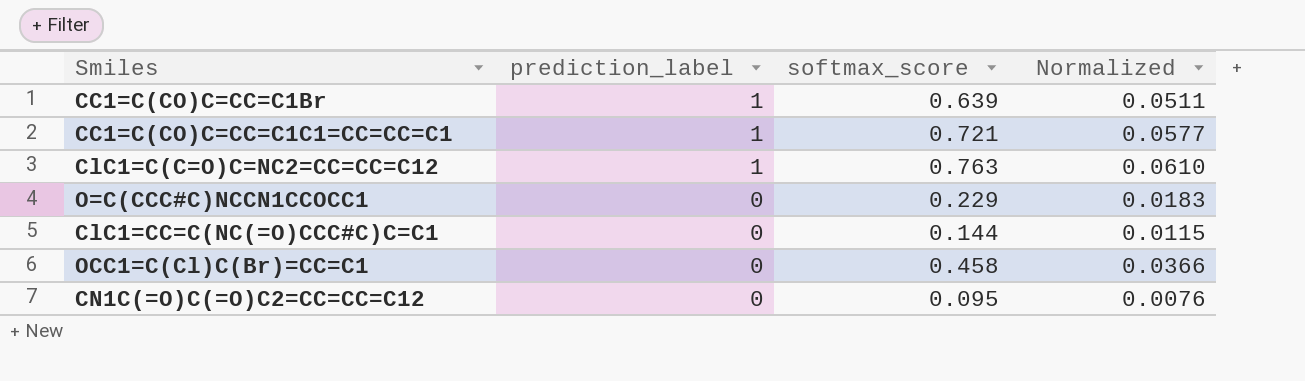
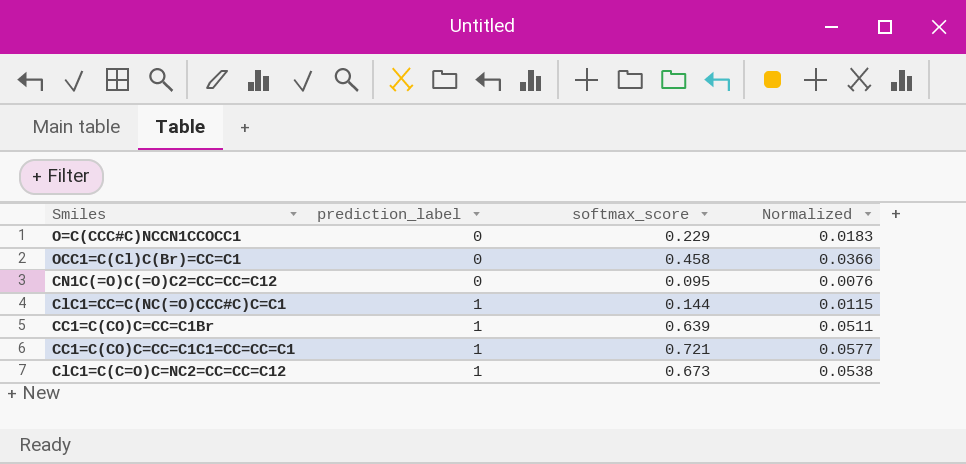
row order: prediction_label descending -> prediction_label ascending
ClC1=CC=C(NC(=O)CCC#C)C=C1 | prediction_label: 0 -> 1
ClC1=C(C=O)C=NC2=CC=CC=C12 | softmax_score: 0.763 -> 0.673
ClC1=C(C=O)C=NC2=CC=CC=C12 | Normalized: 0.0610 -> 0.0538

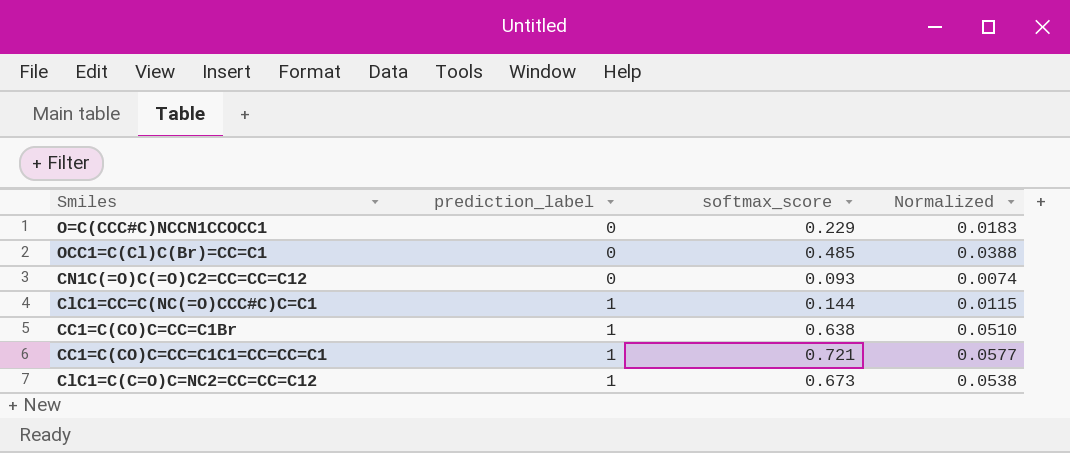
OCC1=C(Cl)C(Br)=CC=C1 | softmax_score: 0.458 -> 0.485
OCC1=C(Cl)C(Br)=CC=C1 | Normalized: 0.0366 -> 0.0388
CN1C(=O)C(=O)C2=CC=CC=C12 | softmax_score: 0.095 -> 0.093
CN1C(=O)C(=O)C2=CC=CC=C12 | Normalized: 0.0076 -> 0.0074
CC1=C(CO)C=CC=C1Br | softmax_score: 0.639 -> 0.638
CC1=C(CO)C=CC=C1Br | Normalized: 0.0511 -> 0.0510

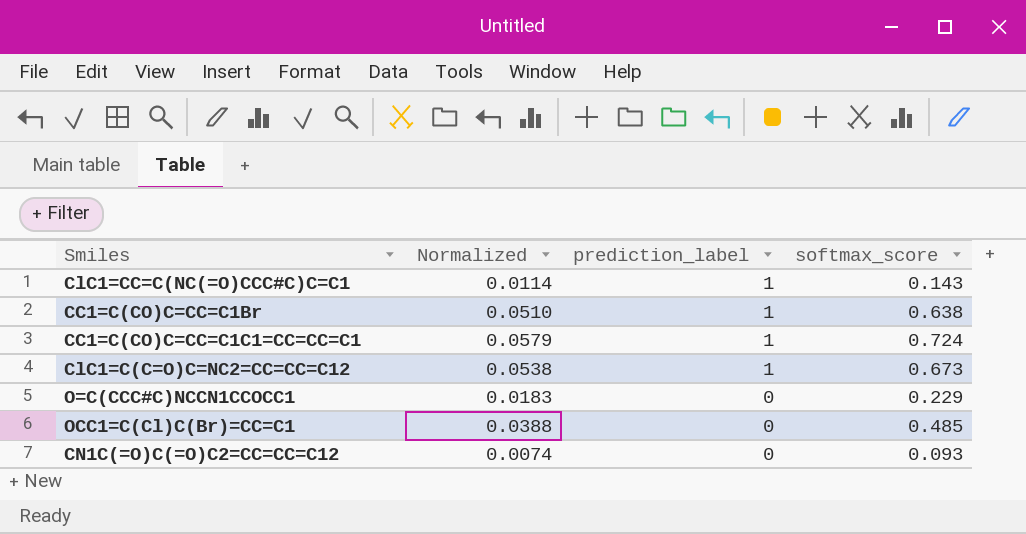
row order: prediction_label ascending -> prediction_label descending
column Normalized | position: 4 -> 2
ClC1=CC=C(NC(=O)CCC#C)C=C1 | Normalized: 0.0115 -> 0.0114
ClC1=CC=C(NC(=O)CCC#C)C=C1 | softmax_score: 0.144 -> 0.143
CC1=C(CO)C=CC=C1C1=CC=CC=C1 | Normalized: 0.0577 -> 0.0579
CC1=C(CO)C=CC=C1C1=CC=CC=C1 | softmax_score: 0.721 -> 0.724

